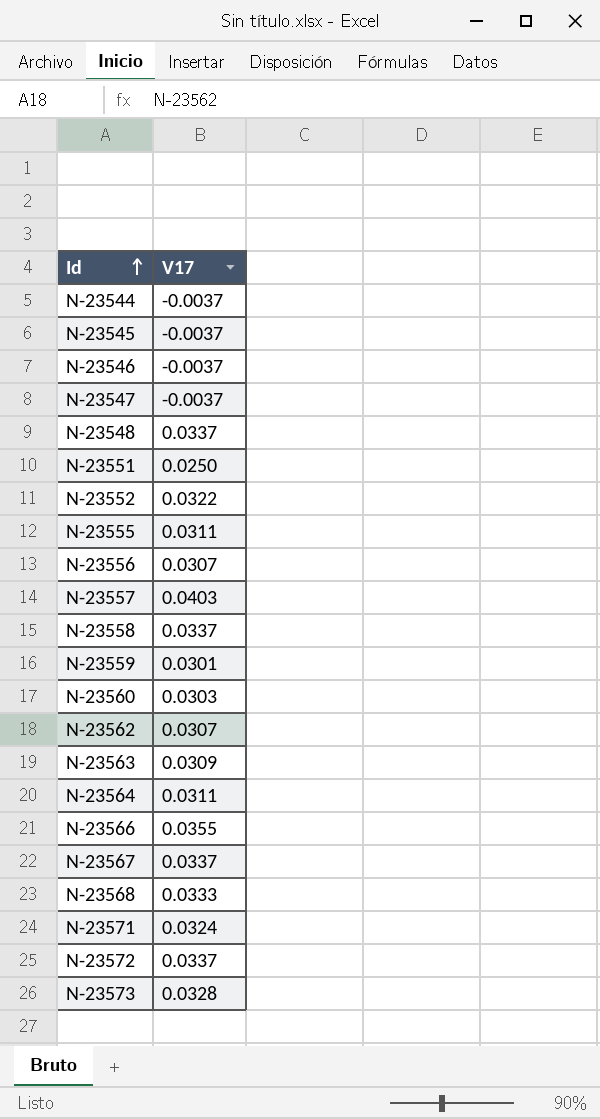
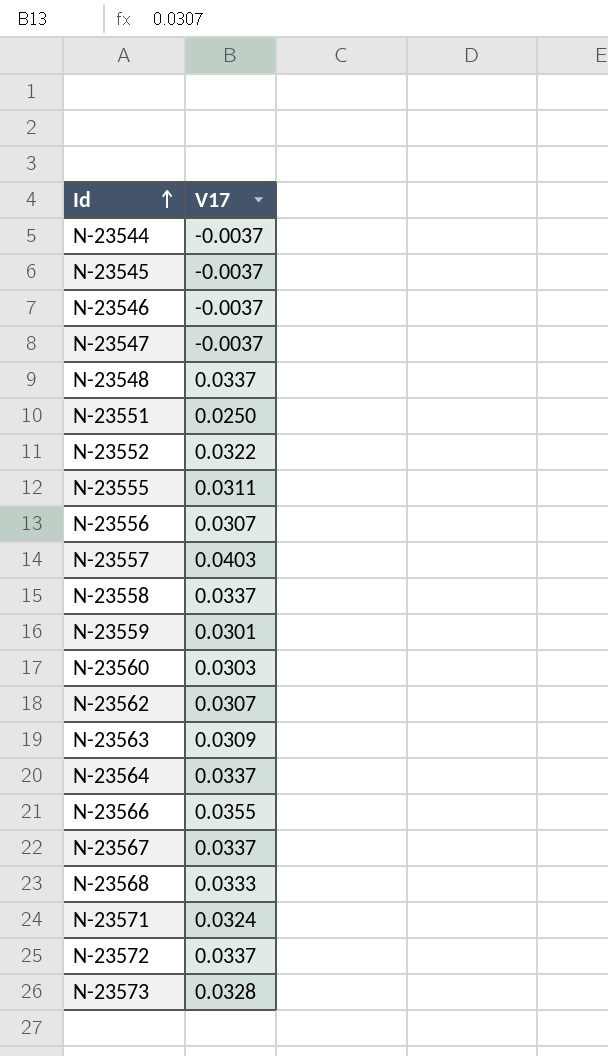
N-23564 | V17: 0.0311 -> 0.0337

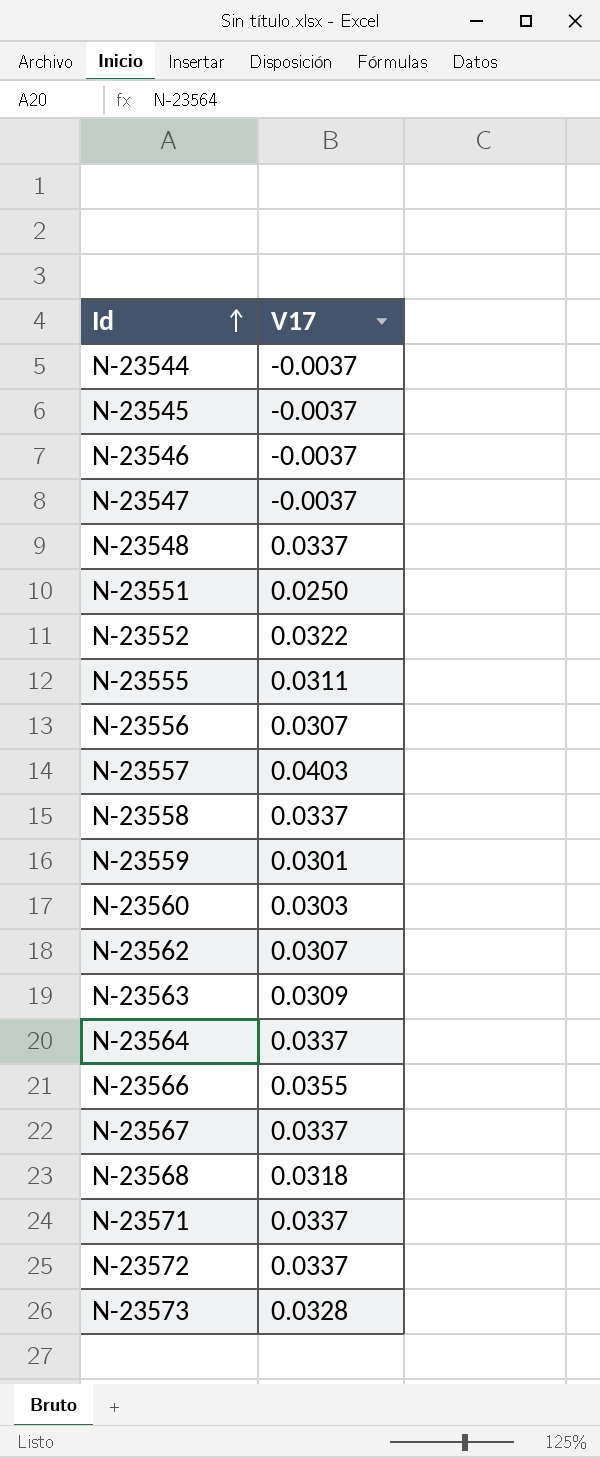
N-23568 | V17: 0.0333 -> 0.0318
N-23571 | V17: 0.0324 -> 0.0337

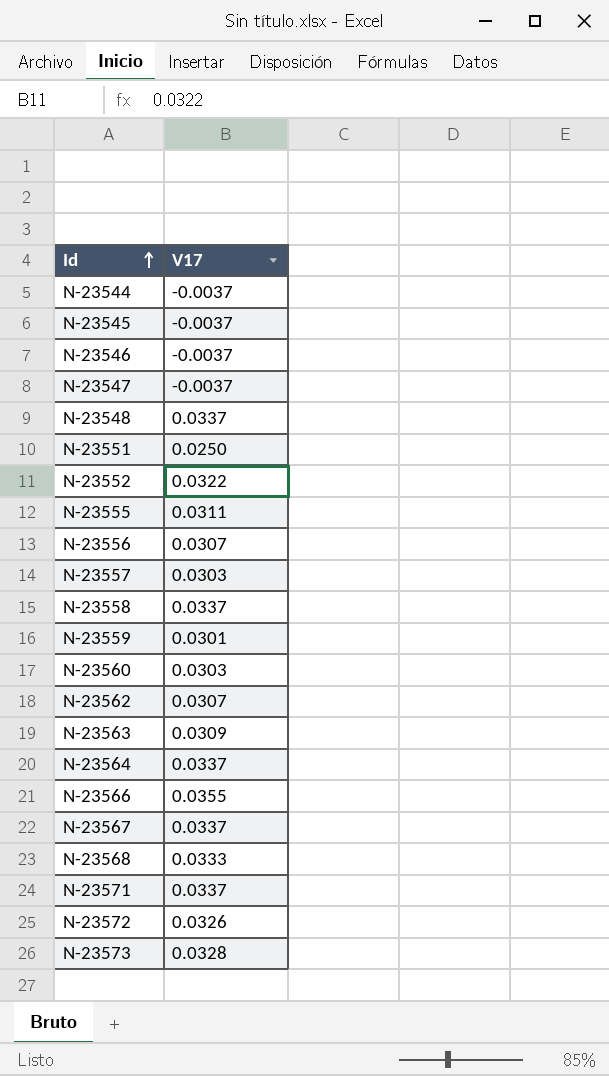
N-23557 | V17: 0.0403 -> 0.0303
N-23568 | V17: 0.0318 -> 0.0333
N-23572 | V17: 0.0337 -> 0.0326

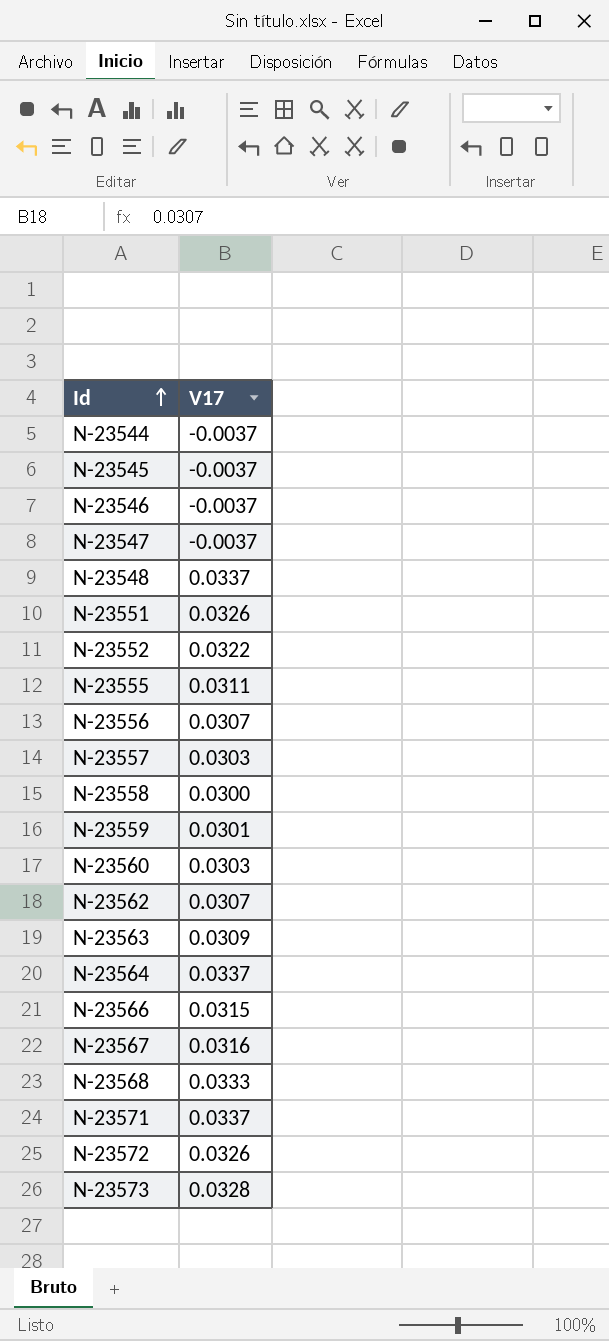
N-23551 | V17: 0.0250 -> 0.0326
N-23558 | V17: 0.0337 -> 0.0300
N-23566 | V17: 0.0355 -> 0.0315
N-23567 | V17: 0.0337 -> 0.0316

